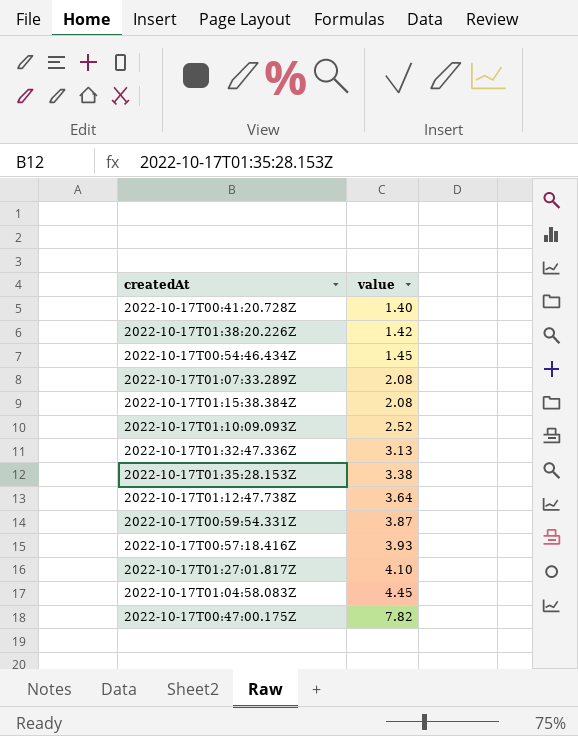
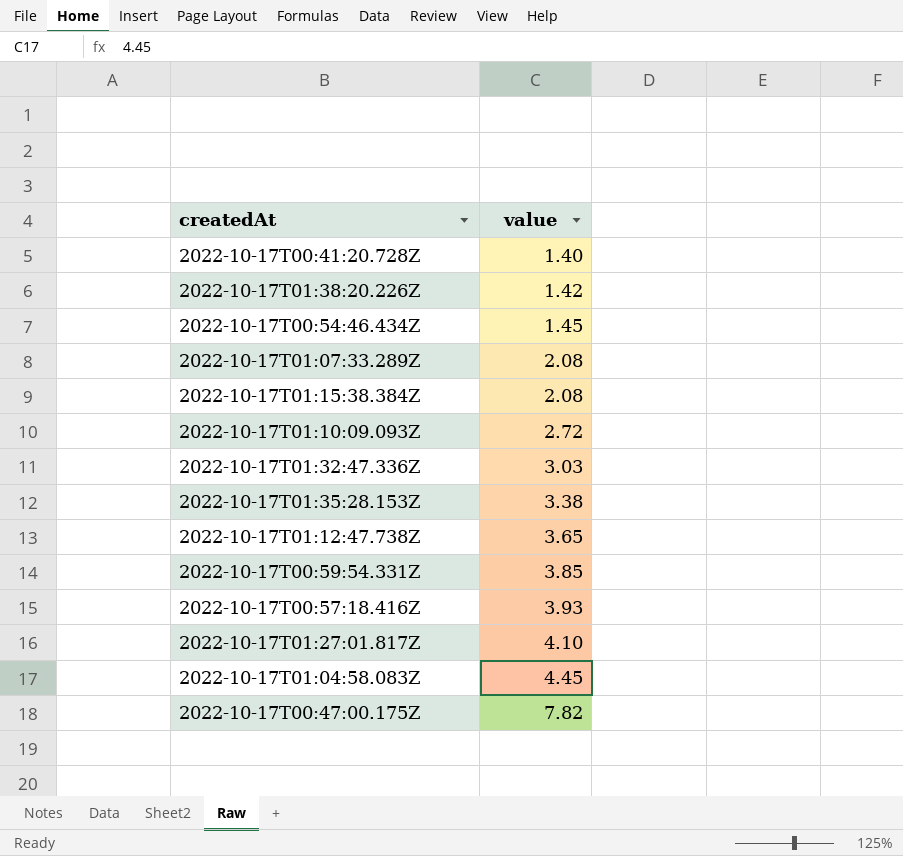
2022-10-17T01:10:09.093Z | value: 2.52 -> 2.72
2022-10-17T01:32:47.336Z | value: 3.13 -> 3.03
2022-10-17T01:12:47.738Z | value: 3.64 -> 3.65
2022-10-17T00:59:54.331Z | value: 3.87 -> 3.85

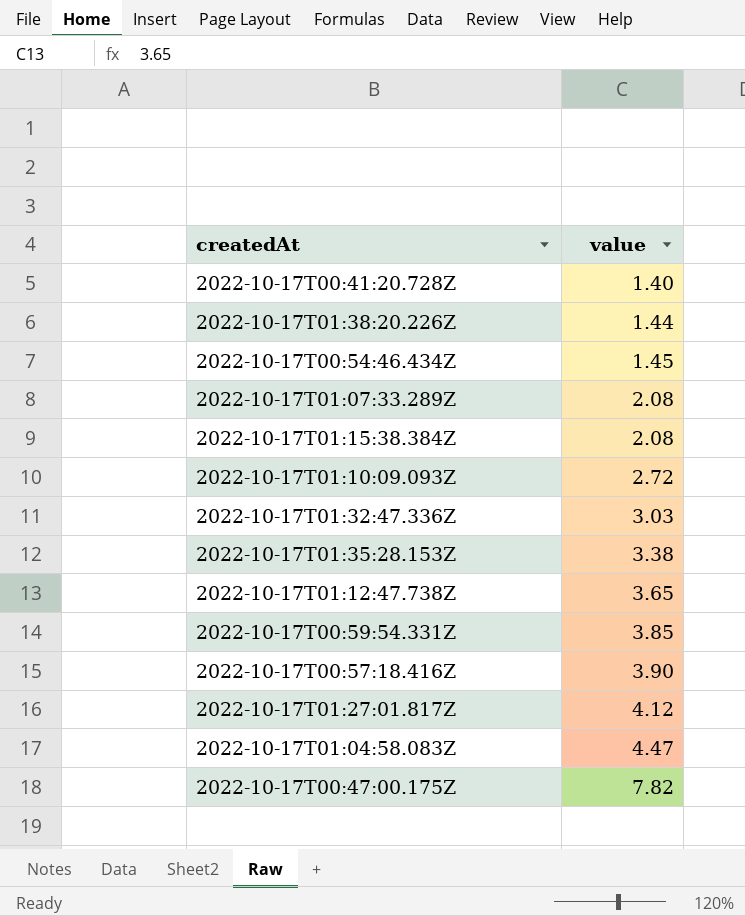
2022-10-17T01:38:20.226Z | value: 1.42 -> 1.44
2022-10-17T00:57:18.416Z | value: 3.93 -> 3.90
2022-10-17T01:27:01.817Z | value: 4.10 -> 4.12
2022-10-17T01:04:58.083Z | value: 4.45 -> 4.47

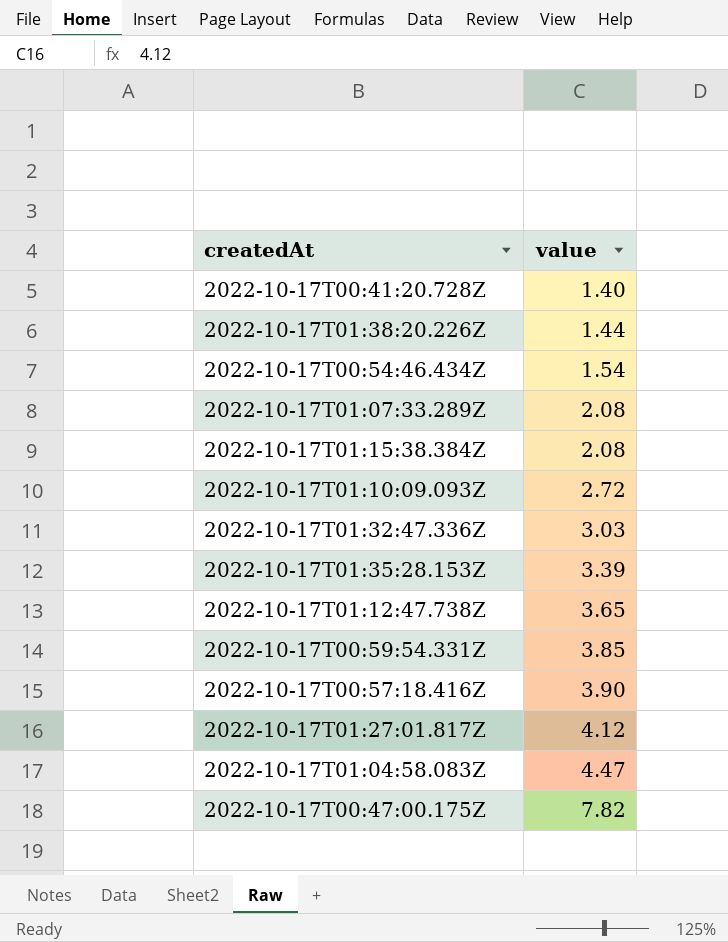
2022-10-17T00:54:46.434Z | value: 1.45 -> 1.54
2022-10-17T01:35:28.153Z | value: 3.38 -> 3.39

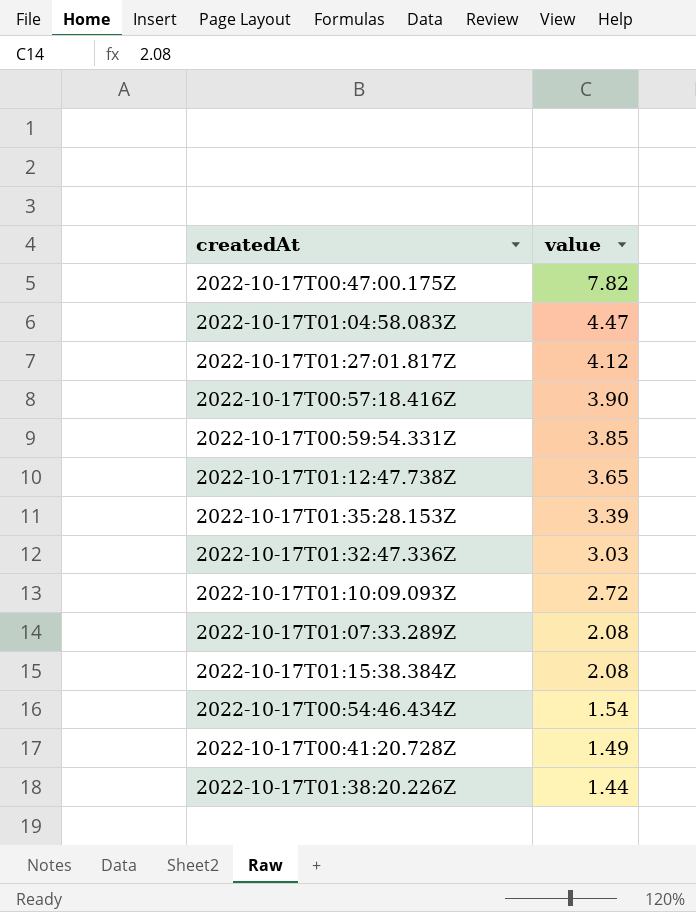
row order: value ascending -> value descending
2022-10-17T00:41:20.728Z | value: 1.40 -> 1.49

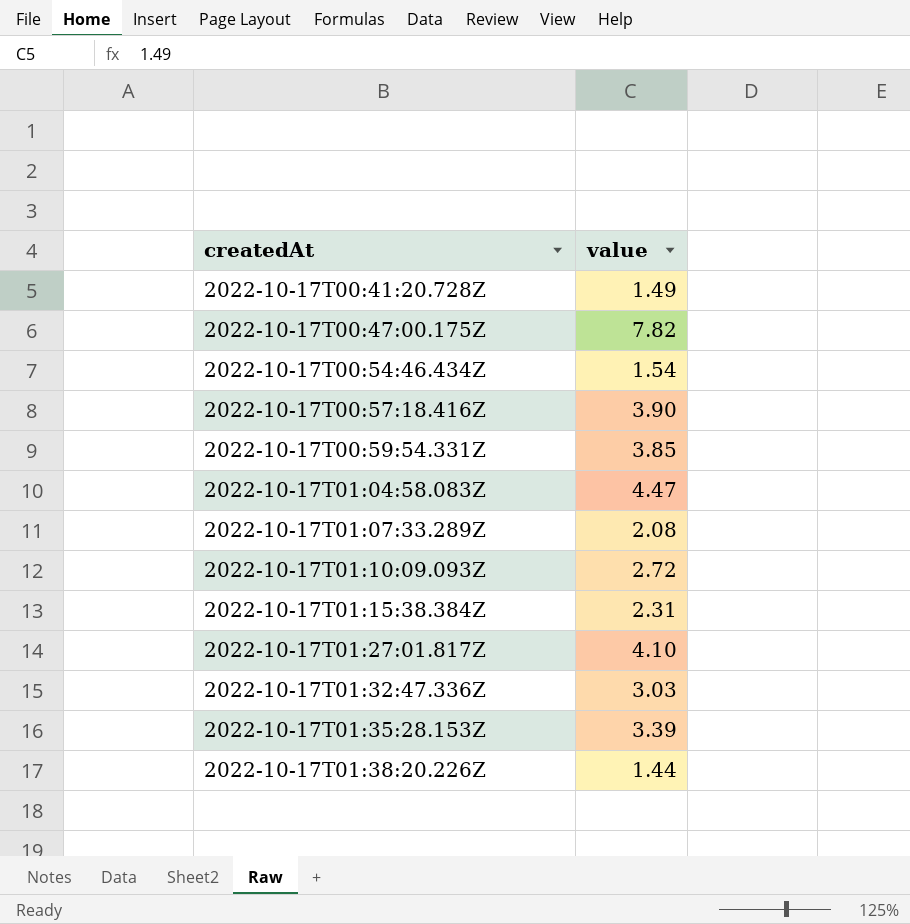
row order: value descending -> createdAt ascending
row 2022-10-17T01:12:47.738Z: 3.65 -> none
2022-10-17T01:15:38.384Z | value: 2.08 -> 2.31
2022-10-17T01:27:01.817Z | value: 4.12 -> 4.10

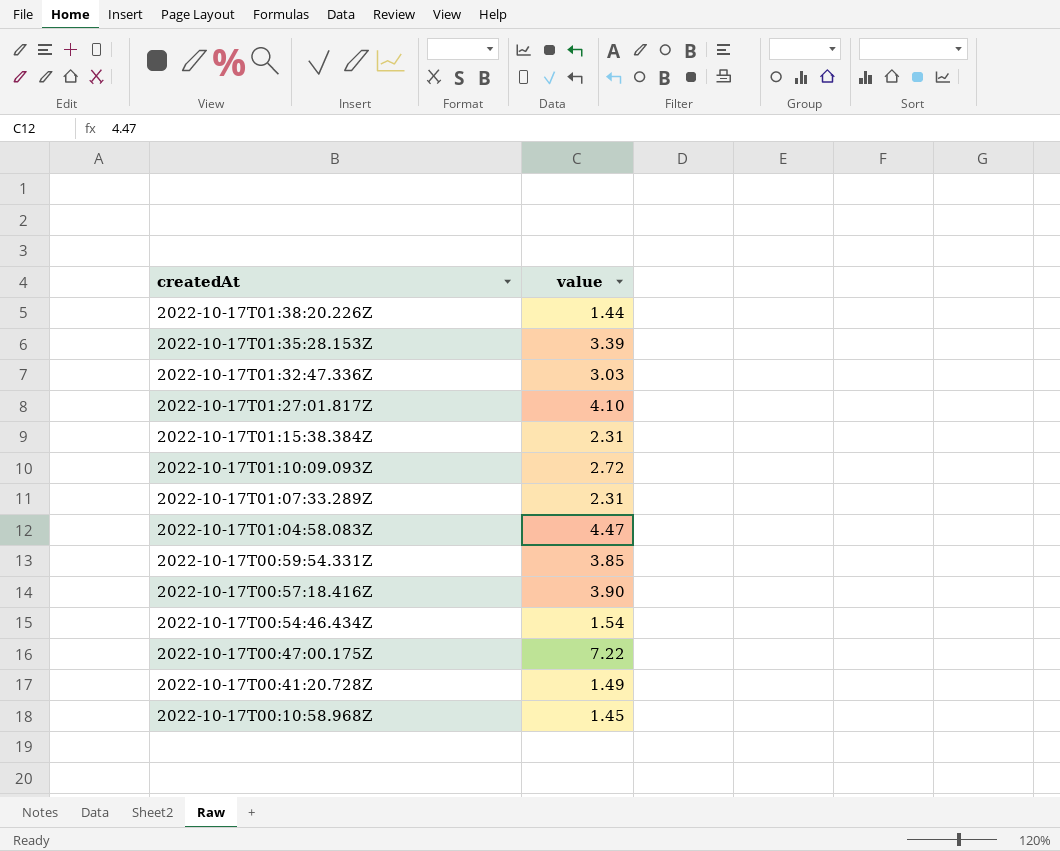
row order: createdAt ascending -> createdAt descending
2022-10-17T01:07:33.289Z | value: 2.08 -> 2.31
2022-10-17T00:47:00.175Z | value: 7.82 -> 7.22
row 2022-10-17T00:10:58.968Z: none -> 1.45

